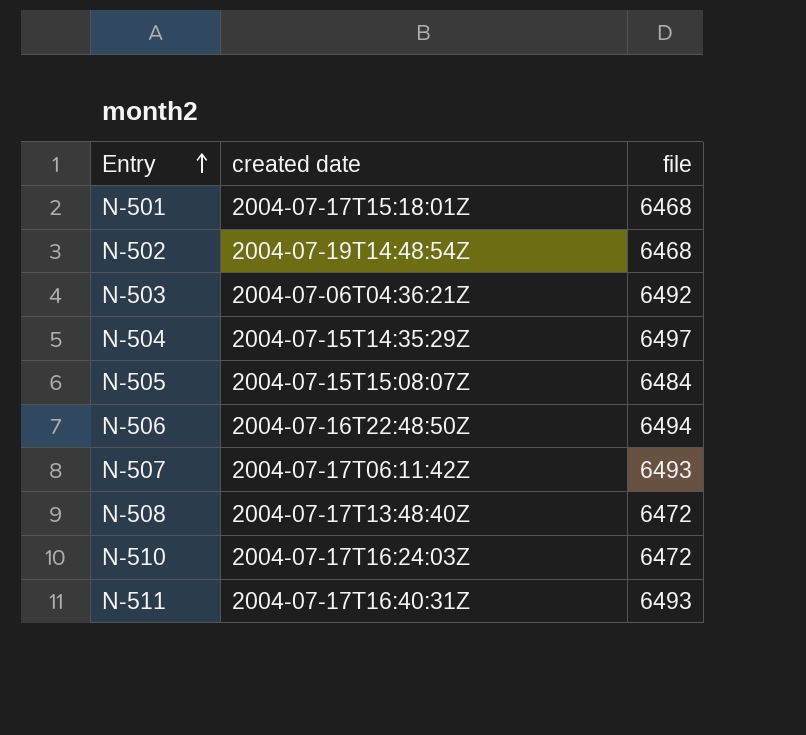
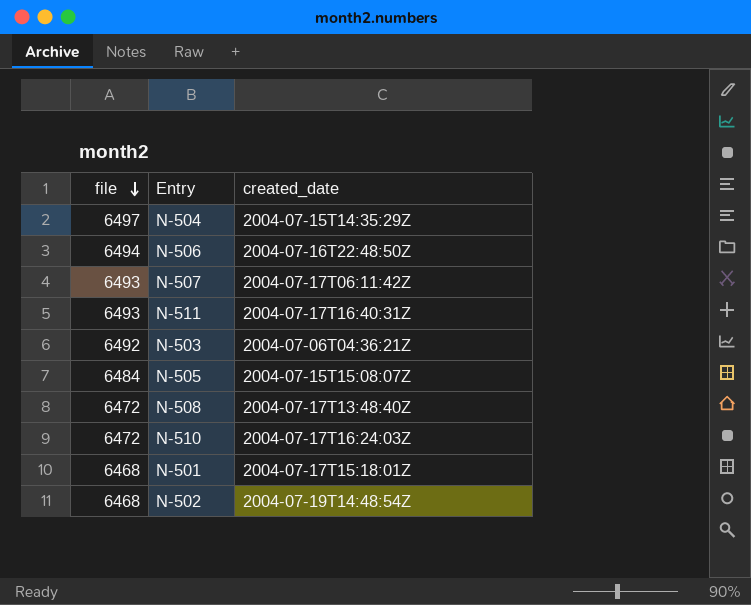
row order: Entry ascending -> file descending
column file | position: 3 -> 1
column name: created date -> created_date

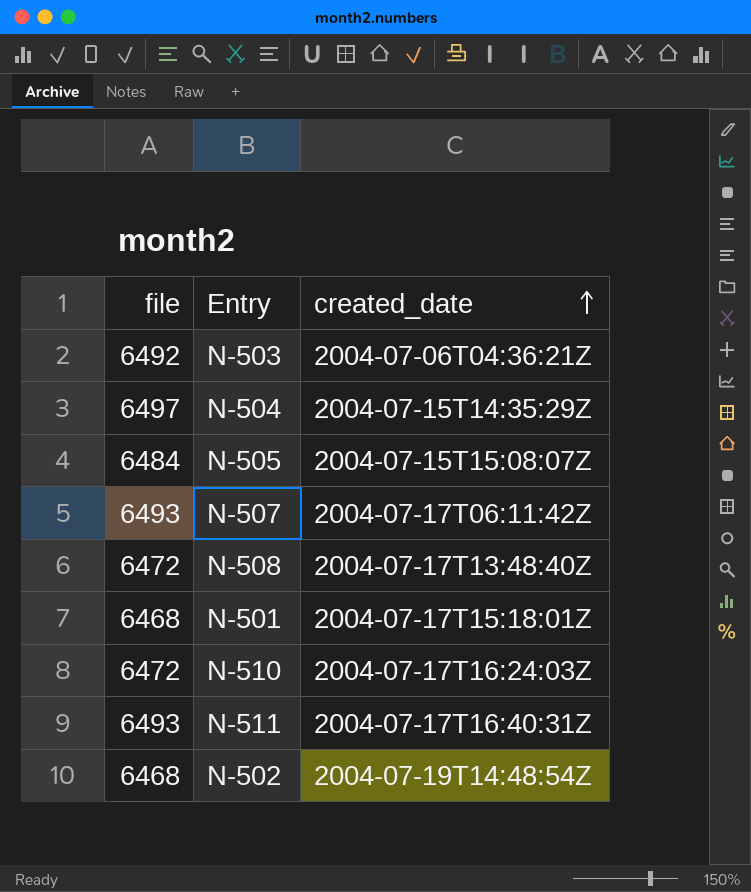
row order: file descending -> created_date ascending
row N-506: 6494 | 2004-07-16T22:48:50Z -> none

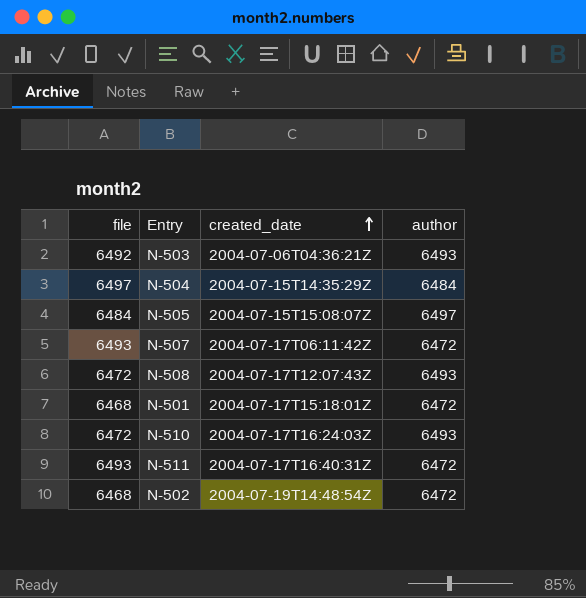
column author | position: none -> 4
N-508 | created_date: 2004-07-17T13:48:40Z -> 2004-07-17T12:07:43Z

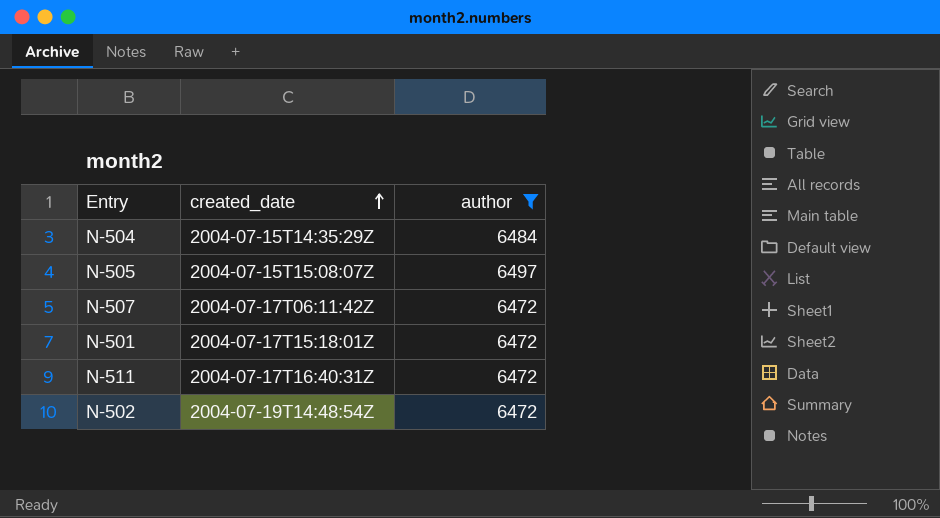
filter: none -> author != 6493
column file | position: 1 -> none

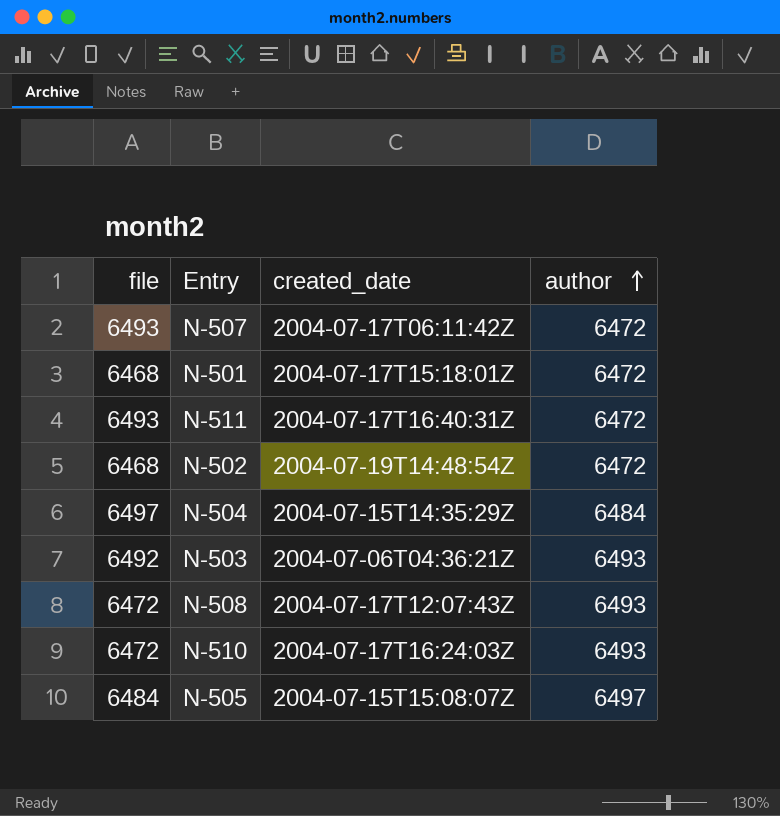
filter: author != 6493 -> none
row order: created_date ascending -> author ascending
column file | position: none -> 1

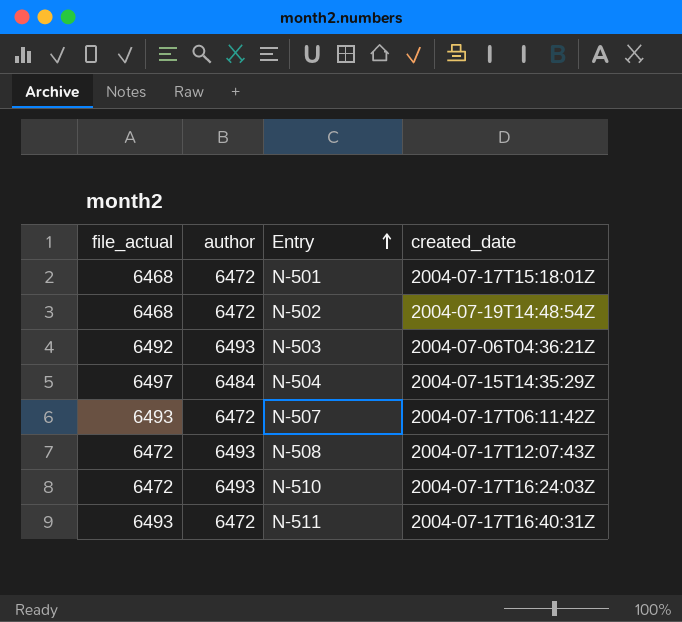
row order: author ascending -> Entry ascending
column name: file -> file_actual
column author | position: 4 -> 2
row N-505: 6484 | 2004-07-15T15:08:07Z | 6497 -> none

